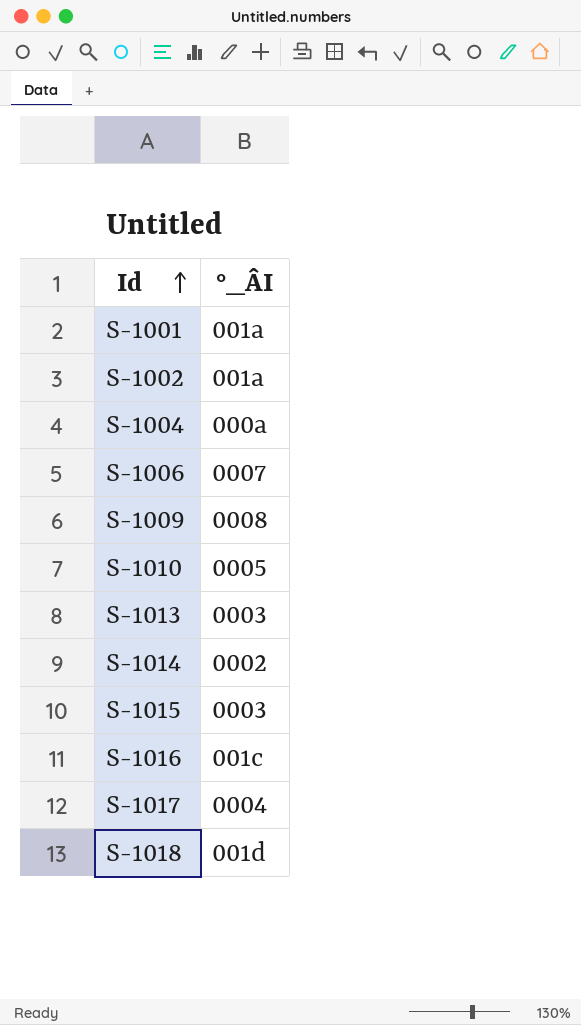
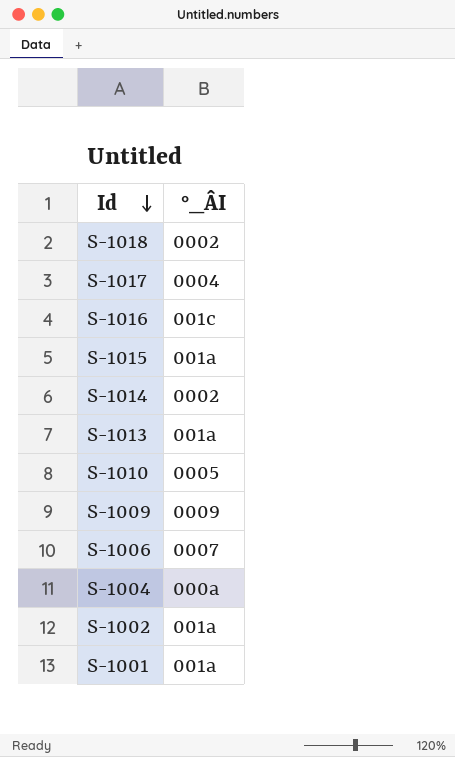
row order: Id ascending -> Id descending
S-1018 | °_ÂI: 001d -> 0002
S-1015 | °_ÂI: 0003 -> 001a
S-1013 | °_ÂI: 0003 -> 001a
S-1009 | °_ÂI: 0008 -> 0009

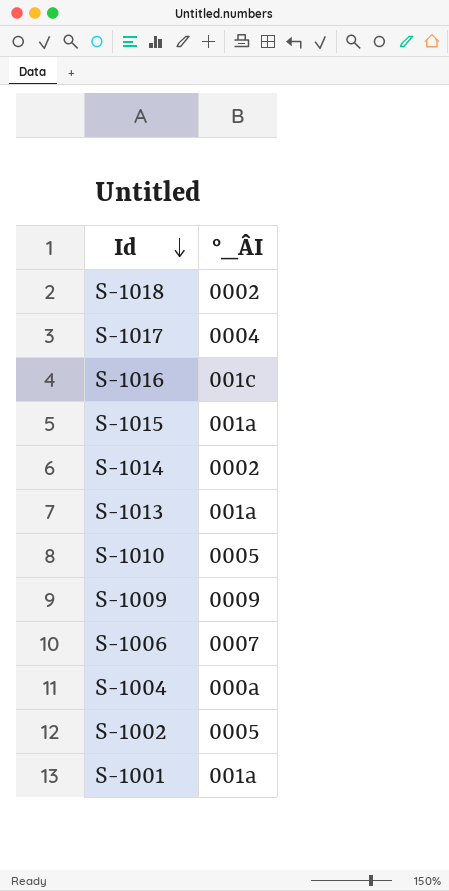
S-1002 | °_ÂI: 001a -> 0005

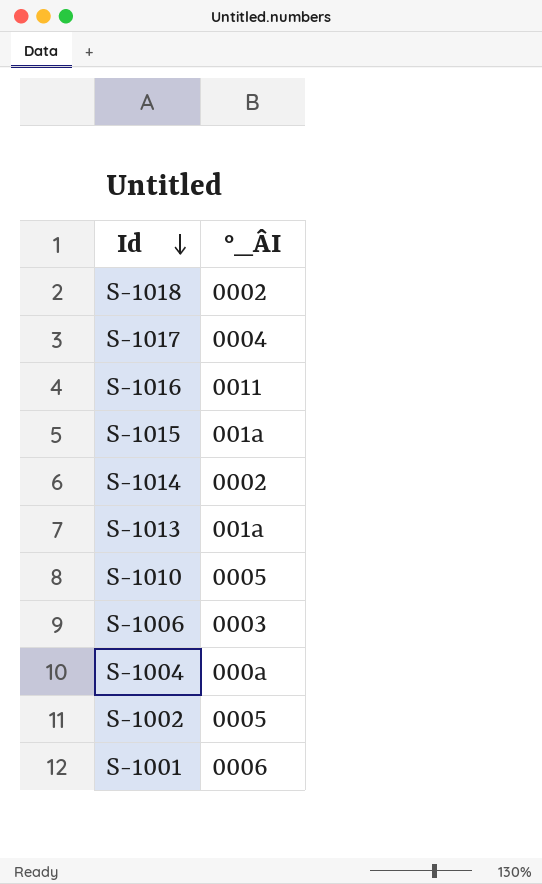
row S-1009: 0009 -> none
S-1016 | °_ÂI: 001c -> 0011
S-1006 | °_ÂI: 0007 -> 0003
S-1001 | °_ÂI: 001a -> 0006

